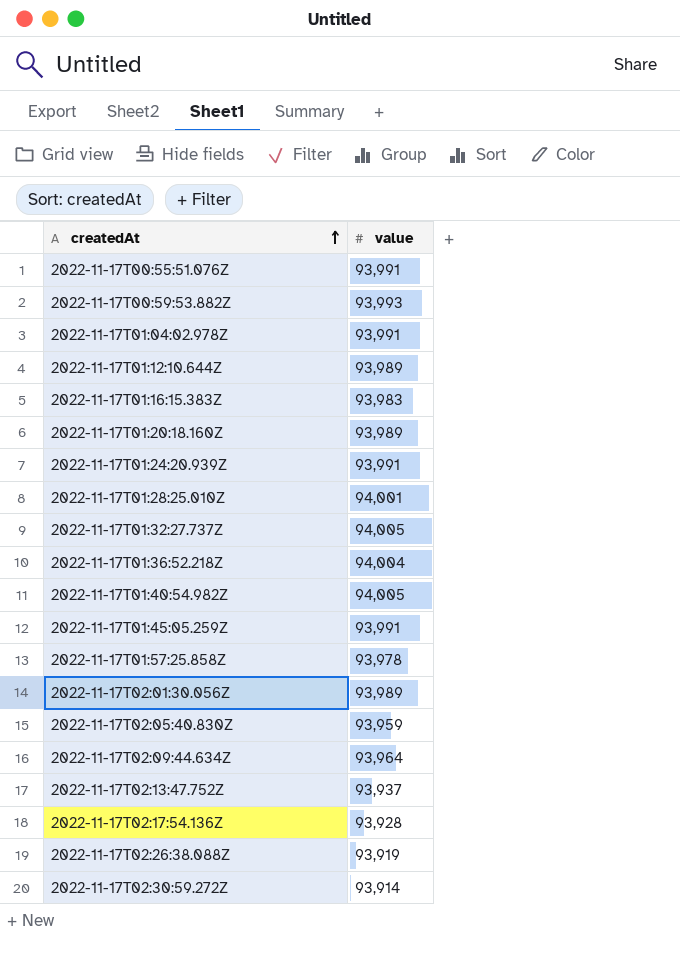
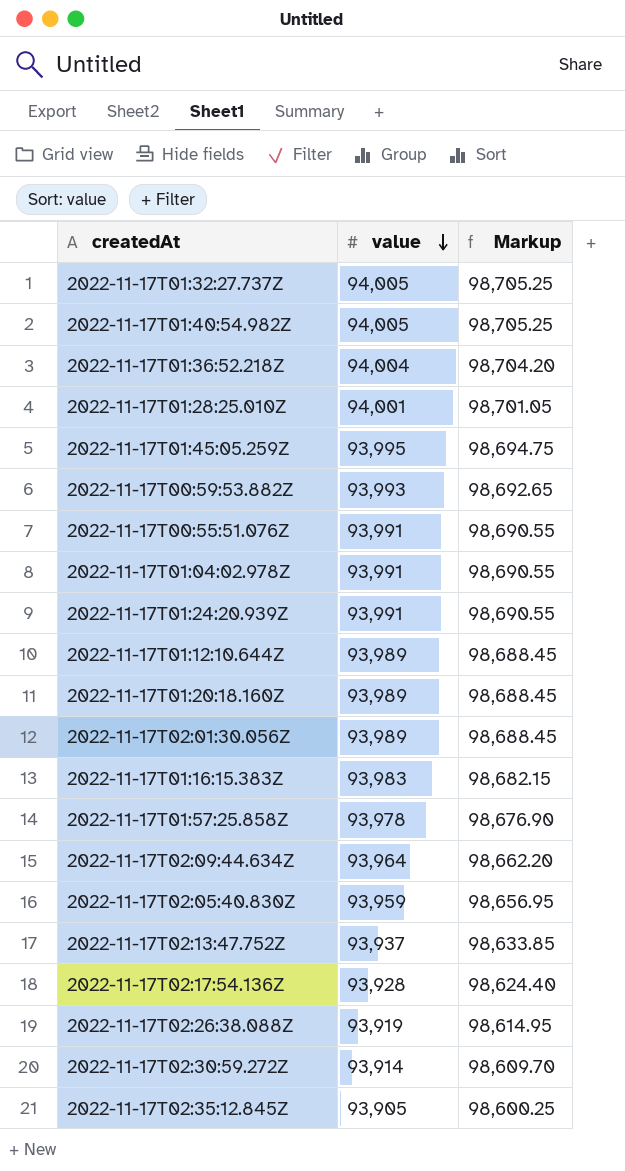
row order: createdAt ascending -> value descending
column Markup | formula: none -> [value] * 1.05
2022-11-17T01:45:05.259Z | value: 93,991 -> 93,995
row 2022-11-17T02:35:12.845Z: none -> 93,905 | 98,600.25

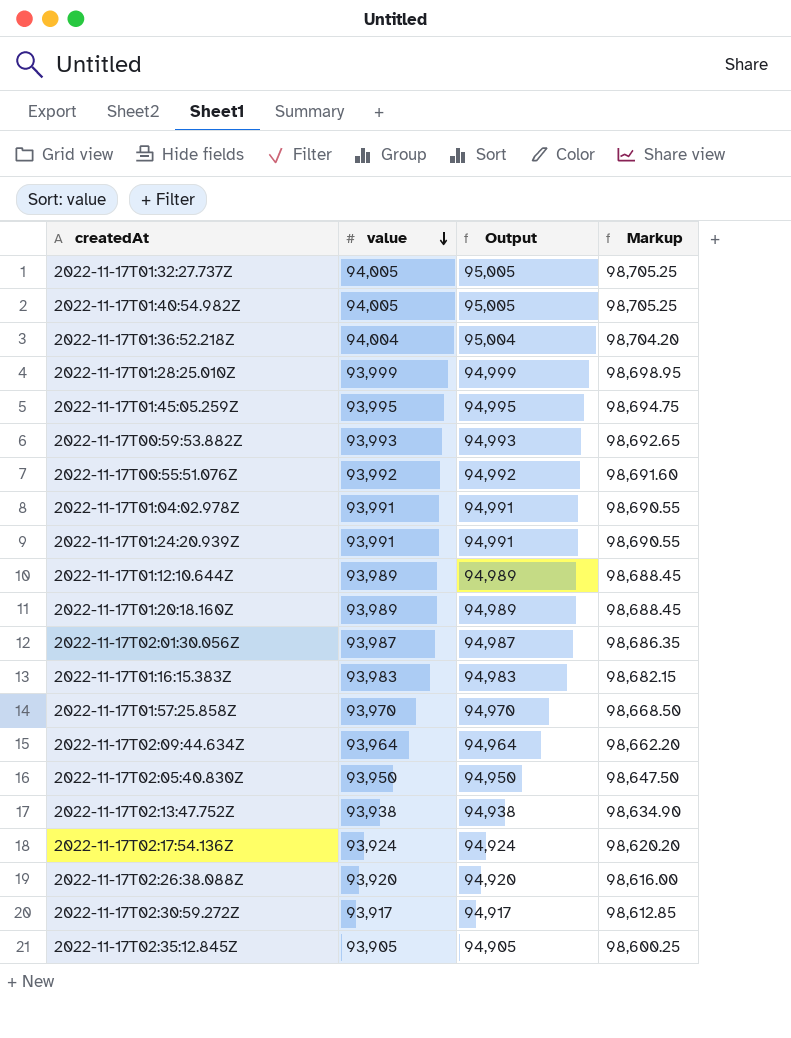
column Output | formula: none -> [value] + 1000
2022-11-17T01:28:25.010Z | value: 94,001 -> 93,999
2022-11-17T01:28:25.010Z | Markup: 98,701.05 -> 98,698.95
2022-11-17T00:55:51.076Z | value: 93,991 -> 93,992
2022-11-17T00:55:51.076Z | Markup: 98,690.55 -> 98,691.60
2022-11-17T02:01:30.056Z | value: 93,989 -> 93,987
2022-11-17T02:01:30.056Z | Markup: 98,688.45 -> 98,686.35
2022-11-17T01:57:25.858Z | value: 93,978 -> 93,970
2022-11-17T01:57:25.858Z | Markup: 98,676.90 -> 98,668.50
2022-11-17T02:05:40.830Z | value: 93,959 -> 93,950
2022-11-17T02:05:40.830Z | Markup: 98,656.95 -> 98,647.50
2022-11-17T02:13:47.752Z | value: 93,937 -> 93,938
2022-11-17T02:13:47.752Z | Markup: 98,633.85 -> 98,634.90
2022-11-17T02:17:54.136Z | value: 93,928 -> 93,924
2022-11-17T02:17:54.136Z | Markup: 98,624.40 -> 98,620.20
2022-11-17T02:26:38.088Z | value: 93,919 -> 93,920
2022-11-17T02:26:38.088Z | Markup: 98,614.95 -> 98,616.00
2022-11-17T02:30:59.272Z | value: 93,914 -> 93,917
2022-11-17T02:30:59.272Z | Markup: 98,609.70 -> 98,612.85

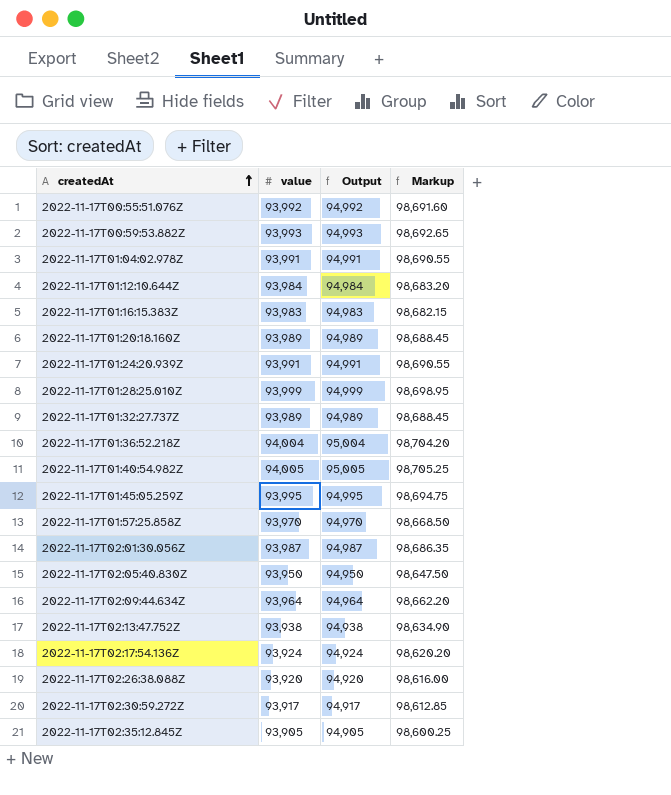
row order: value descending -> createdAt ascending
2022-11-17T01:12:10.644Z | value: 93,989 -> 93,984
2022-11-17T01:12:10.644Z | Output: 94,989 -> 94,984
2022-11-17T01:12:10.644Z | Markup: 98,688.45 -> 98,683.20
2022-11-17T01:32:27.737Z | value: 94,005 -> 93,989
2022-11-17T01:32:27.737Z | Output: 95,005 -> 94,989
2022-11-17T01:32:27.737Z | Markup: 98,705.25 -> 98,688.45

